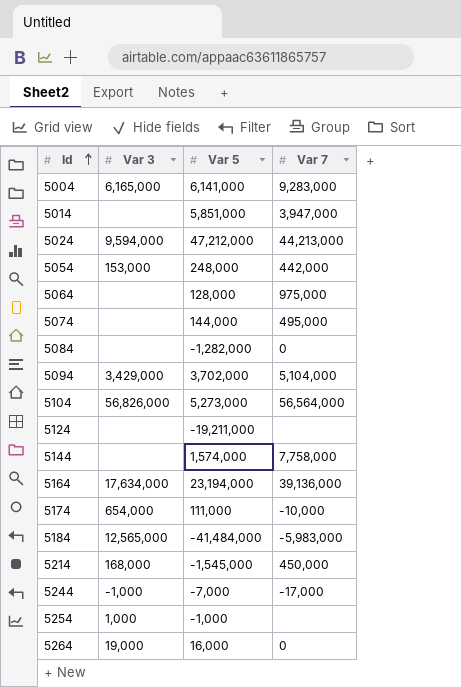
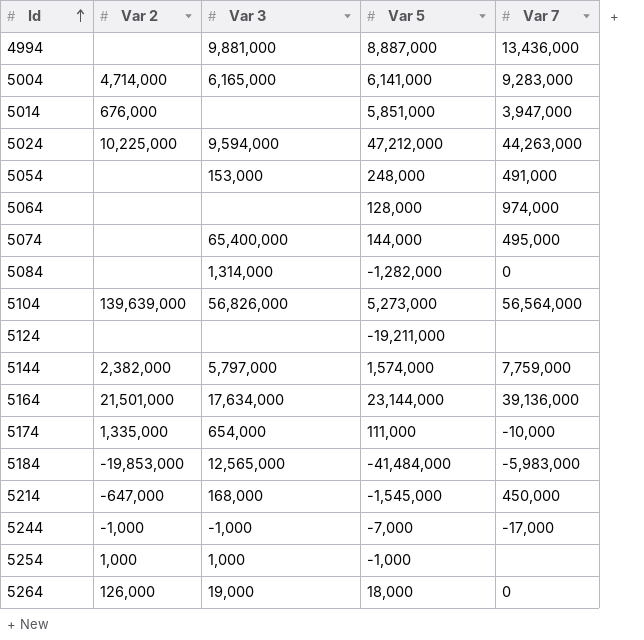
column Var 2 | position: none -> 2
row 5094: 3,429,000 | 3,702,000 | 5,104,000 -> none
row 4994: none -> none | 9,881,000 | 8,887,000 | 13,436,000
5024 | Var 7: 44,213,000 -> 44,263,000
5054 | Var 7: 442,000 -> 491,000
5064 | Var 7: 975,000 -> 974,000
5074 | Var 3: none -> 65,400,000
5084 | Var 3: none -> 1,314,000
5144 | Var 3: none -> 5,797,000
5144 | Var 7: 7,758,000 -> 7,759,000
5164 | Var 5: 23,194,000 -> 23,144,000
5264 | Var 5: 16,000 -> 18,000

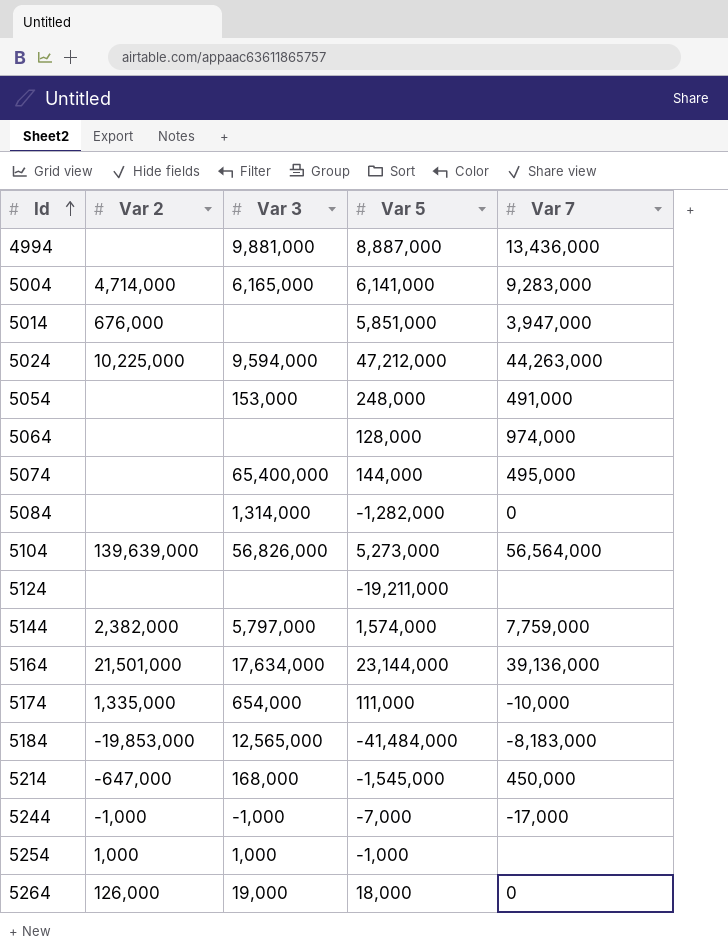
5184 | Var 7: -5,983,000 -> -8,183,000

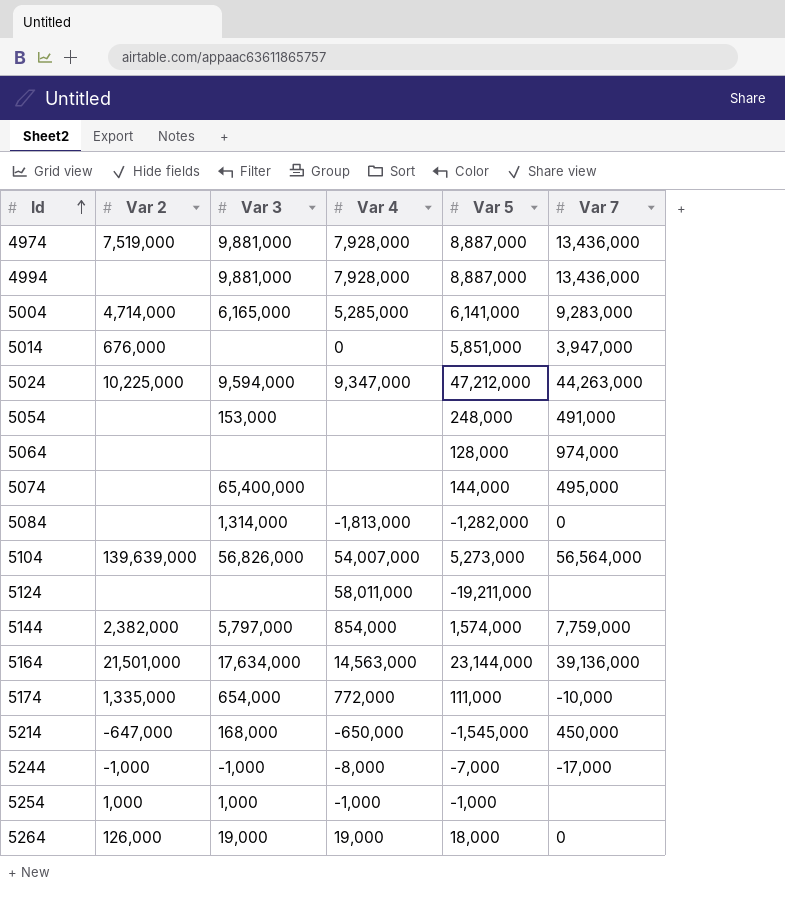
column Var 4 | position: none -> 4
row 5184: -19,853,000 | 12,565,000 | -41,484,000 | -8,183,000 -> none
row 4974: none -> 7,519,000 | 9,881,000 | 7,928,000 | 8,887,000 | 13,436,000

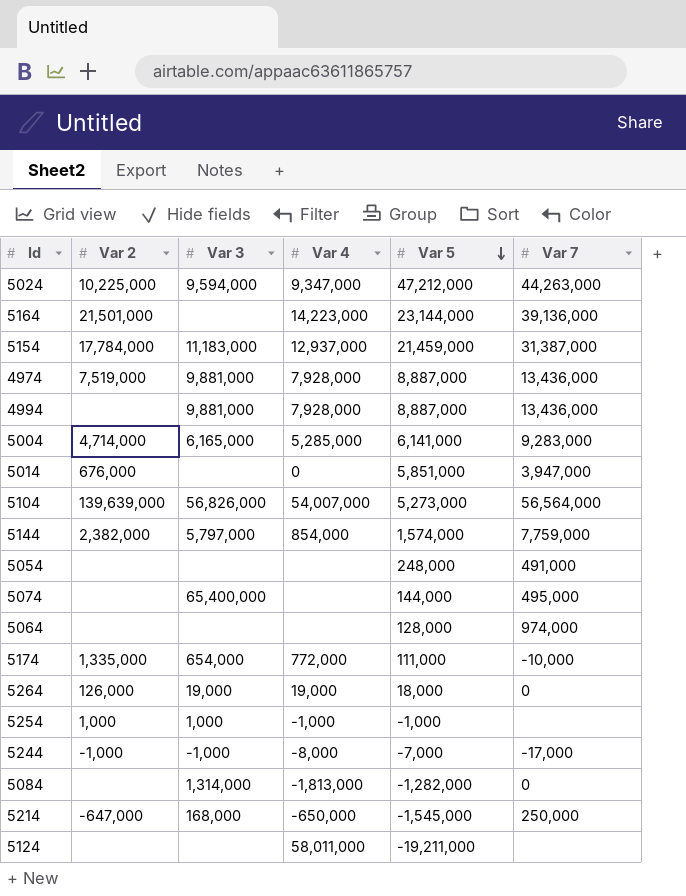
row order: Id ascending -> Var 5 descending
5164 | Var 3: 17,634,000 -> none
5164 | Var 4: 14,563,000 -> 14,223,000
row 5154: none -> 17,784,000 | 11,183,000 | 12,937,000 | 21,459,000 | 31,387,000
5054 | Var 3: 153,000 -> none
5214 | Var 7: 450,000 -> 250,000

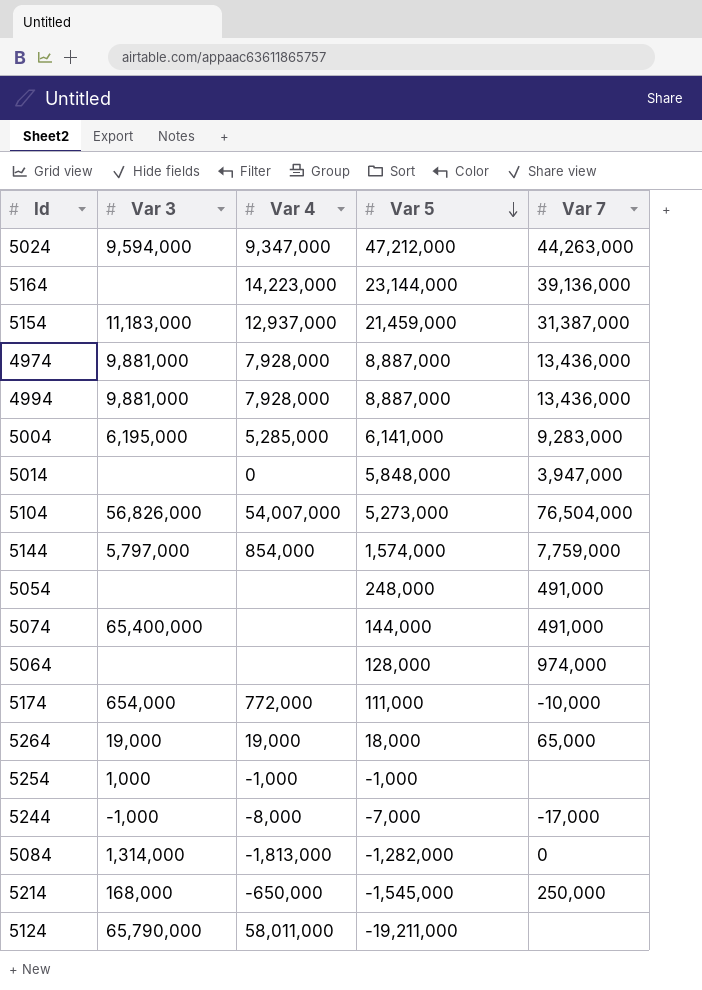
column Var 2 | position: 2 -> none
5004 | Var 3: 6,165,000 -> 6,195,000
5014 | Var 5: 5,851,000 -> 5,848,000
5104 | Var 7: 56,564,000 -> 76,504,000
5074 | Var 7: 495,000 -> 491,000
5264 | Var 7: 0 -> 65,000
5124 | Var 3: none -> 65,790,000

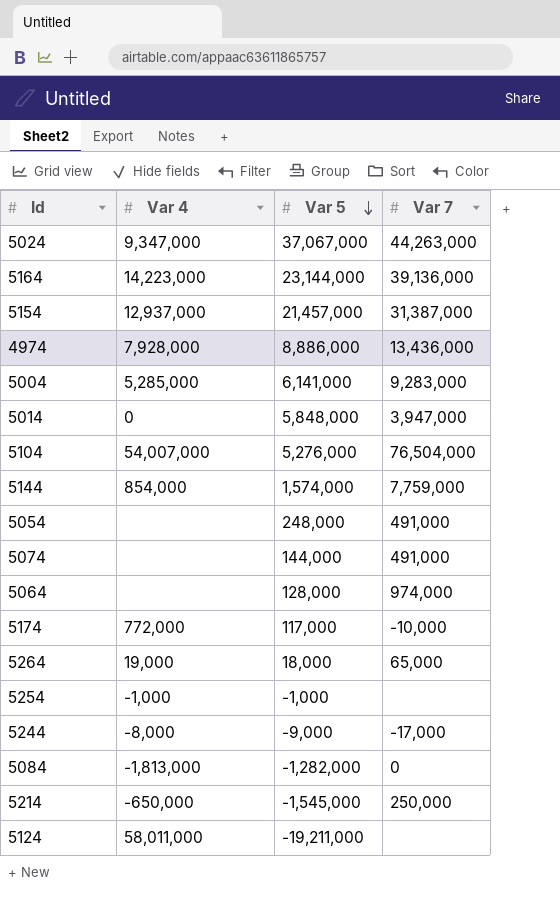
column Var 3 | position: 2 -> none
row 4994: 9,881,000 | 7,928,000 | 8,887,000 | 13,436,000 -> none
5024 | Var 5: 47,212,000 -> 37,067,000
5154 | Var 5: 21,459,000 -> 21,457,000
4974 | Var 5: 8,887,000 -> 8,886,000
5104 | Var 5: 5,273,000 -> 5,276,000
5174 | Var 5: 111,000 -> 117,000
5244 | Var 5: -7,000 -> -9,000

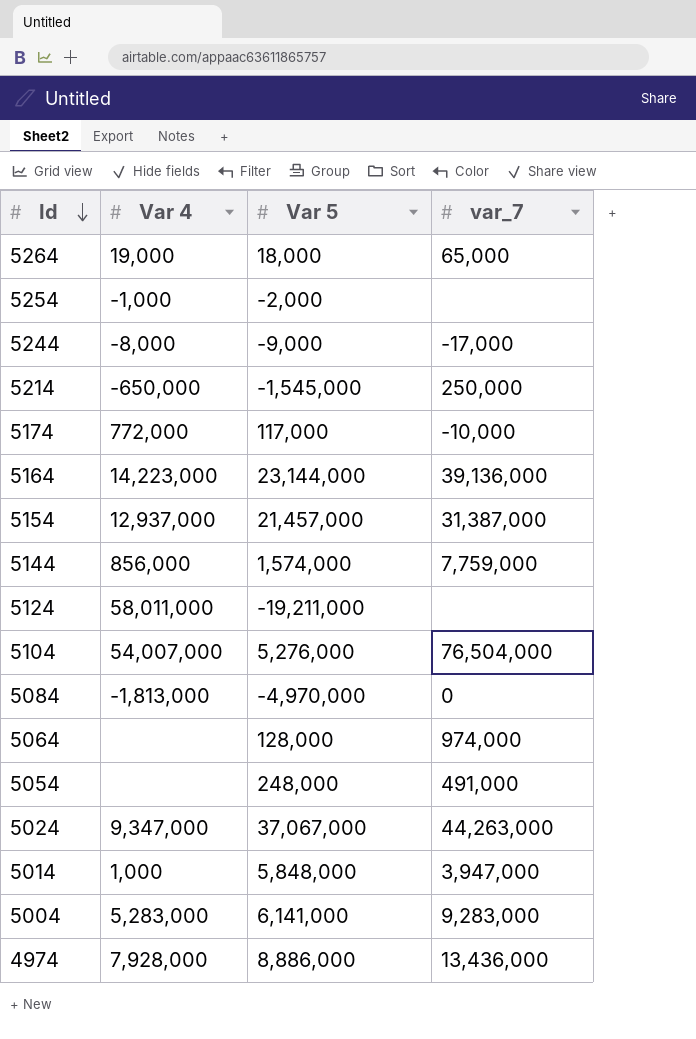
row order: Var 5 descending -> Id descending
column name: Var 7 -> var_7
row 5074: none | 144,000 | 491,000 -> none
5254 | Var 5: -1,000 -> -2,000
5144 | Var 4: 854,000 -> 856,000
5084 | Var 5: -1,282,000 -> -4,970,000
5014 | Var 4: 0 -> 1,000
5004 | Var 4: 5,285,000 -> 5,283,000

